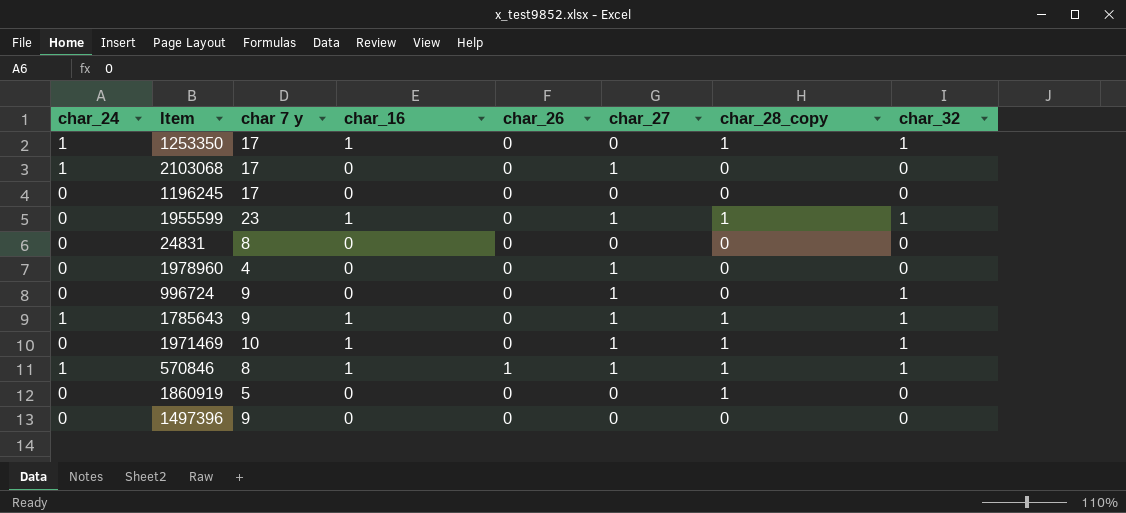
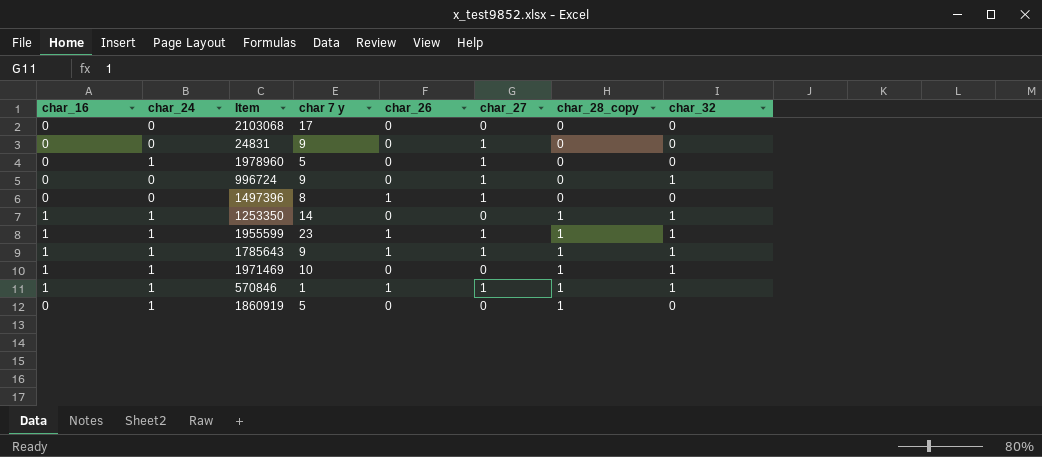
row order: none -> char_28_copy ascending
column char_16 | position: 4 -> 1
row 1196245: 0 | 17 | 0 | 0 | 0 | 0 | 0 -> none
2103068 | char_24: 1 -> 0
2103068 | char_27: 1 -> 0
24831 | char 7 y: 8 -> 9
24831 | char_27: 0 -> 1
1978960 | char_24: 0 -> 1
1978960 | char 7 y: 4 -> 5
1497396 | char 7 y: 9 -> 8
1497396 | char_26: 0 -> 1
1497396 | char_27: 0 -> 1
1253350 | char 7 y: 17 -> 14
1955599 | char_24: 0 -> 1
1955599 | char_26: 0 -> 1
1785643 | char_26: 0 -> 1
1971469 | char_24: 0 -> 1
1971469 | char_27: 1 -> 0
570846 | char 7 y: 8 -> 1
1860919 | char_24: 0 -> 1

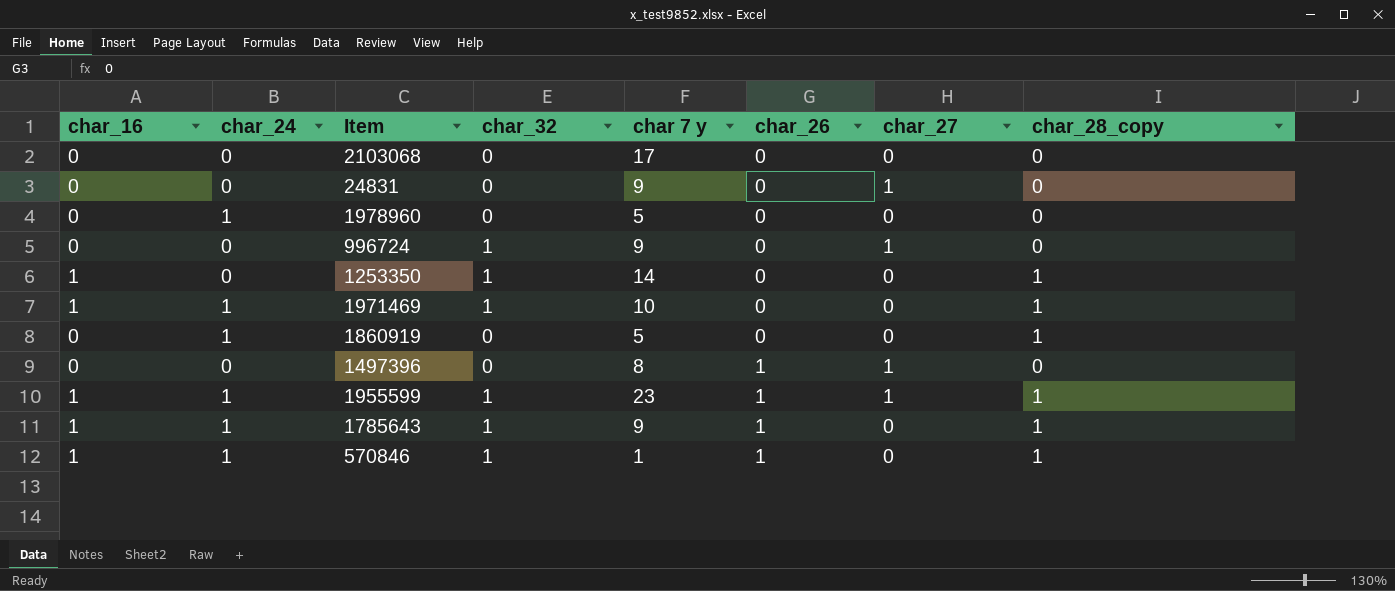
row order: char_28_copy ascending -> char_26 ascending
column char_32 | position: 8 -> 4
1978960 | char_27: 1 -> 0
1253350 | char_24: 1 -> 0
1785643 | char_27: 1 -> 0
570846 | char_27: 1 -> 0

